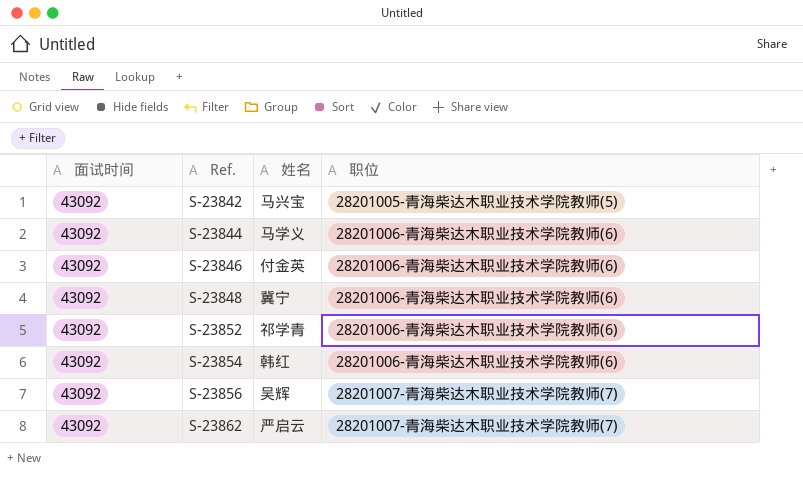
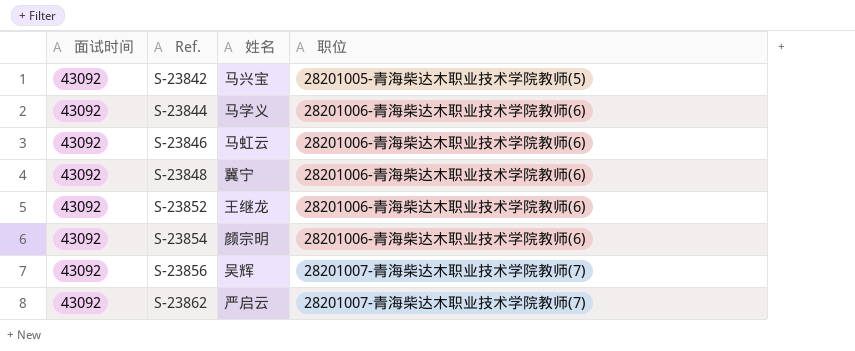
S-23846 | 姓名: 付金英 -> 马虹云
S-23852 | 姓名: 祁学青 -> 王继龙
S-23854 | 姓名: 韩红 -> 颜宗明

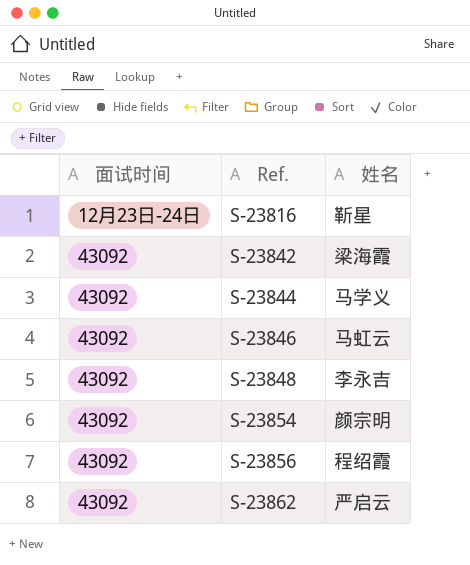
column 职位 | position: 4 -> none
row S-23852: 43092 | 王继龙 | 28201006-青海柴达木职业技术学院教师(6) -> none
row S-23816: none -> 12月23日-24日 | 靳星
S-23842 | 姓名: 马兴宝 -> 梁海霞
S-23848 | 姓名: 冀宁 -> 李永吉
S-23856 | 姓名: 吴辉 -> 程绍霞

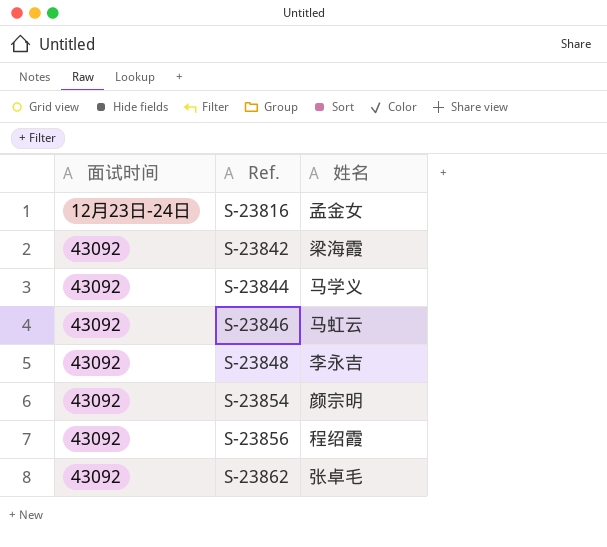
S-23816 | 姓名: 靳星 -> 孟金女
S-23862 | 姓名: 严启云 -> 张卓毛

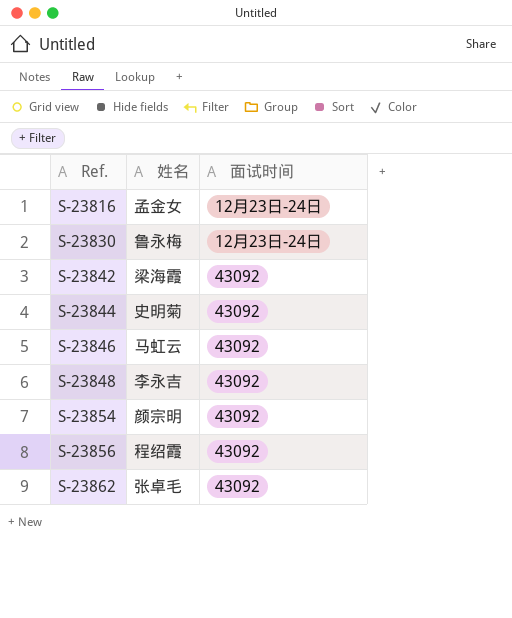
column 面试时间 | position: 1 -> 3
row S-23830: none -> 鲁永梅 | 12月23日-24日
S-23844 | 姓名: 马学义 -> 史明菊

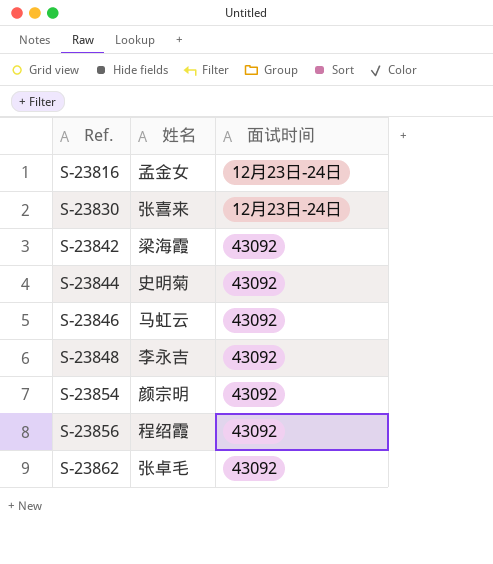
S-23830 | 姓名: 鲁永梅 -> 张喜来

